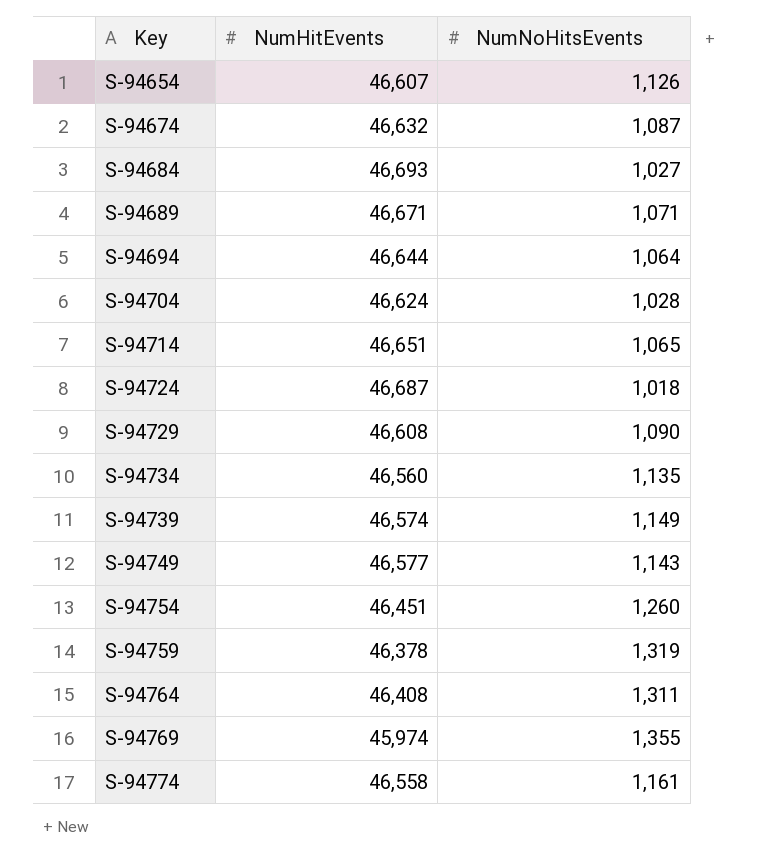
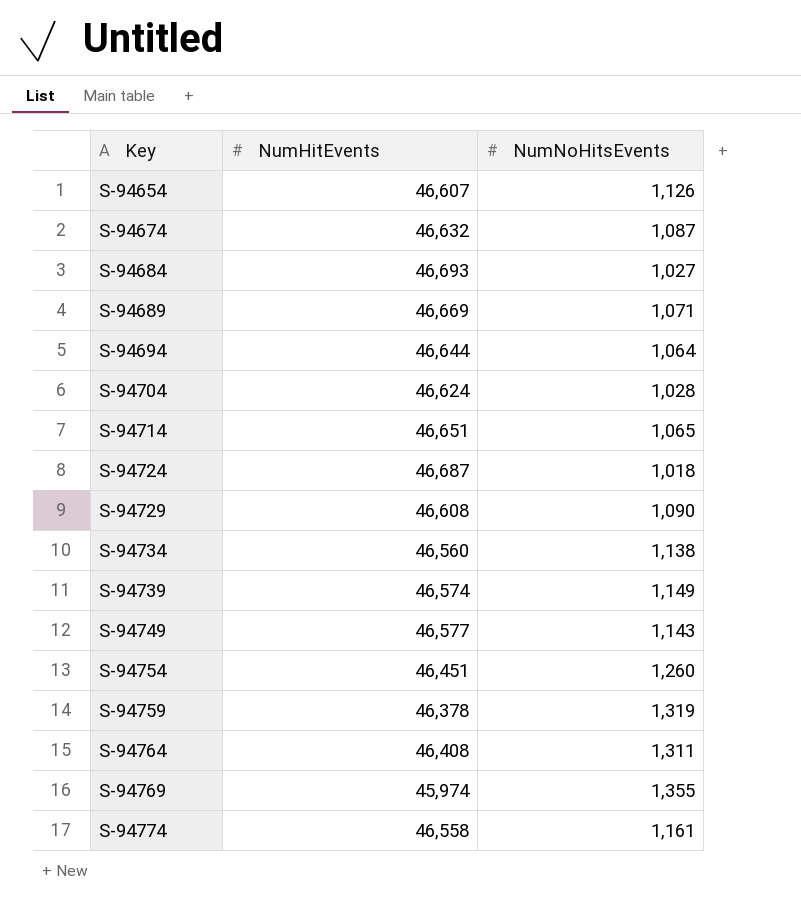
S-94689 | NumHitEvents: 46,671 -> 46,669
S-94734 | NumNoHitsEvents: 1,135 -> 1,138

